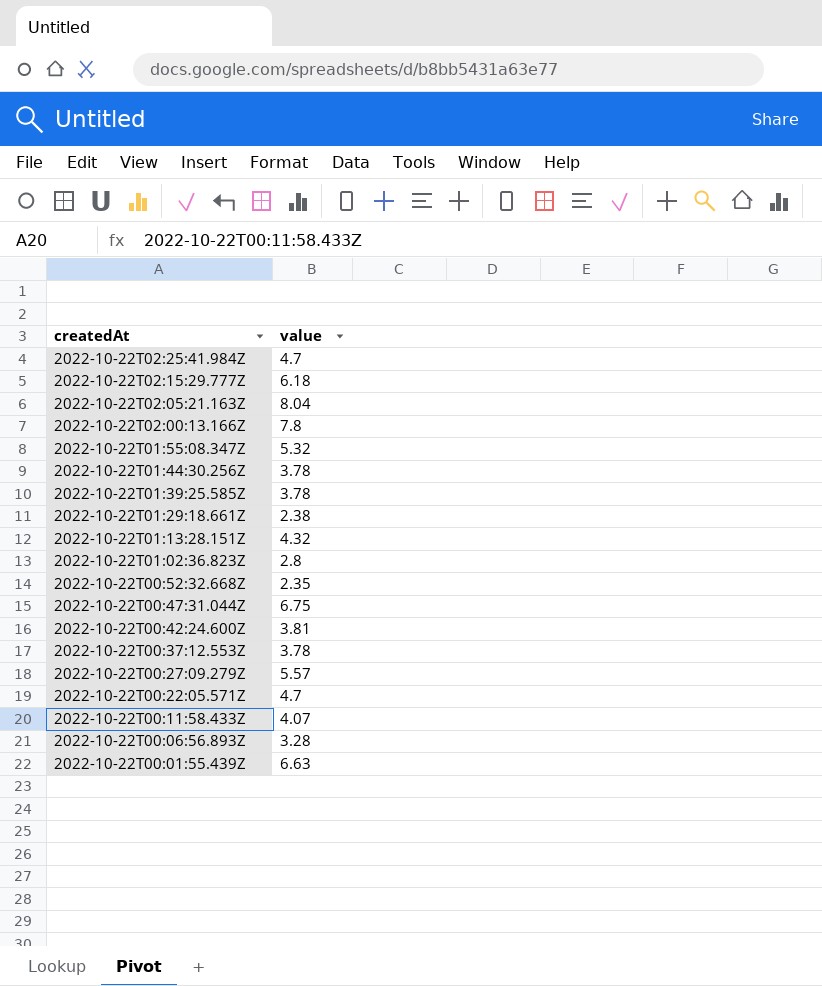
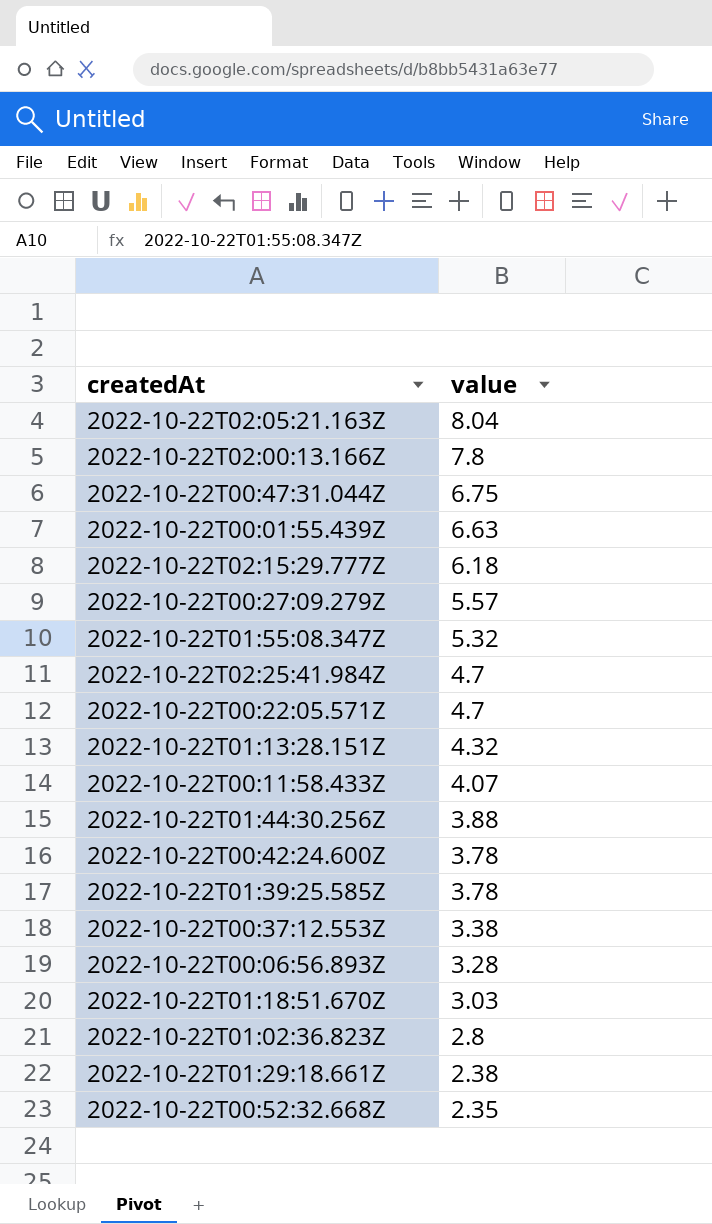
row order: createdAt descending -> value descending
2022-10-22T01:44:30.256Z | value: 3.78 -> 3.88
2022-10-22T00:42:24.600Z | value: 3.81 -> 3.78
2022-10-22T00:37:12.553Z | value: 3.78 -> 3.38
row 2022-10-22T01:18:51.670Z: none -> 3.03

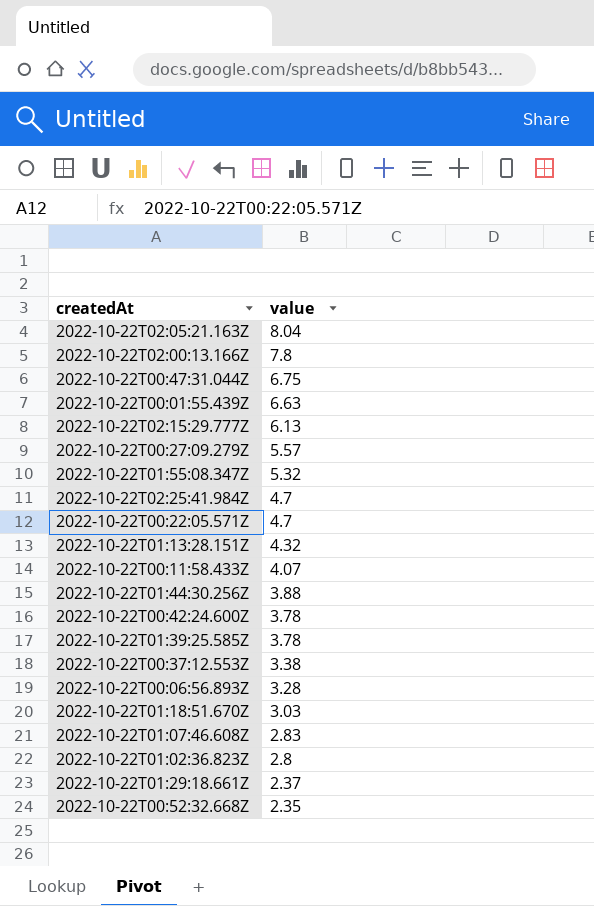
2022-10-22T02:15:29.777Z | value: 6.18 -> 6.13
row 2022-10-22T01:07:46.608Z: none -> 2.83
2022-10-22T01:29:18.661Z | value: 2.38 -> 2.37

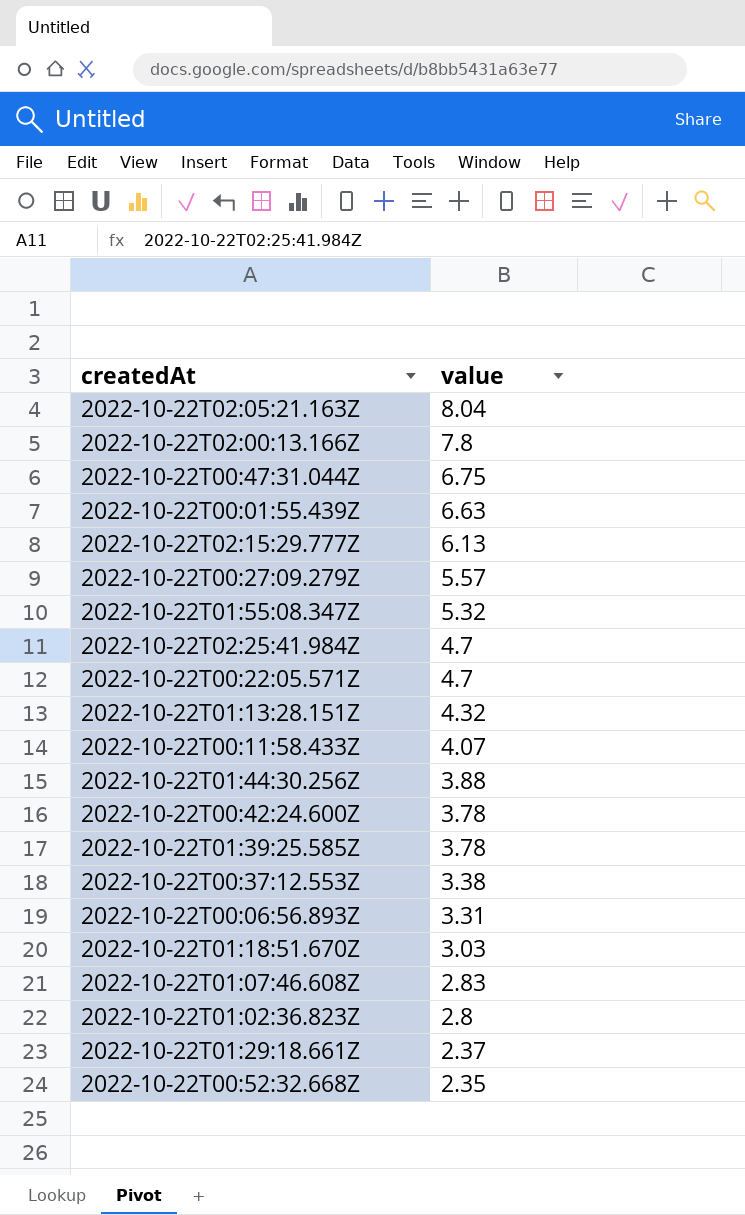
2022-10-22T00:06:56.893Z | value: 3.28 -> 3.31

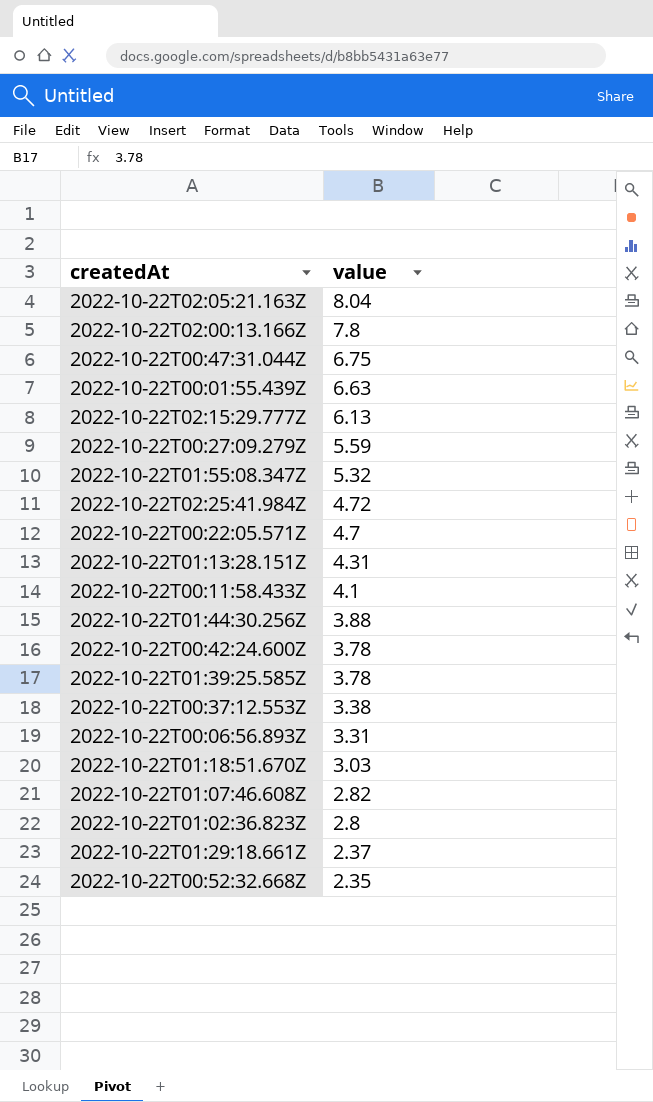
2022-10-22T00:27:09.279Z | value: 5.57 -> 5.59
2022-10-22T02:25:41.984Z | value: 4.7 -> 4.72
2022-10-22T01:13:28.151Z | value: 4.32 -> 4.31
2022-10-22T00:11:58.433Z | value: 4.07 -> 4.1
2022-10-22T01:07:46.608Z | value: 2.83 -> 2.82

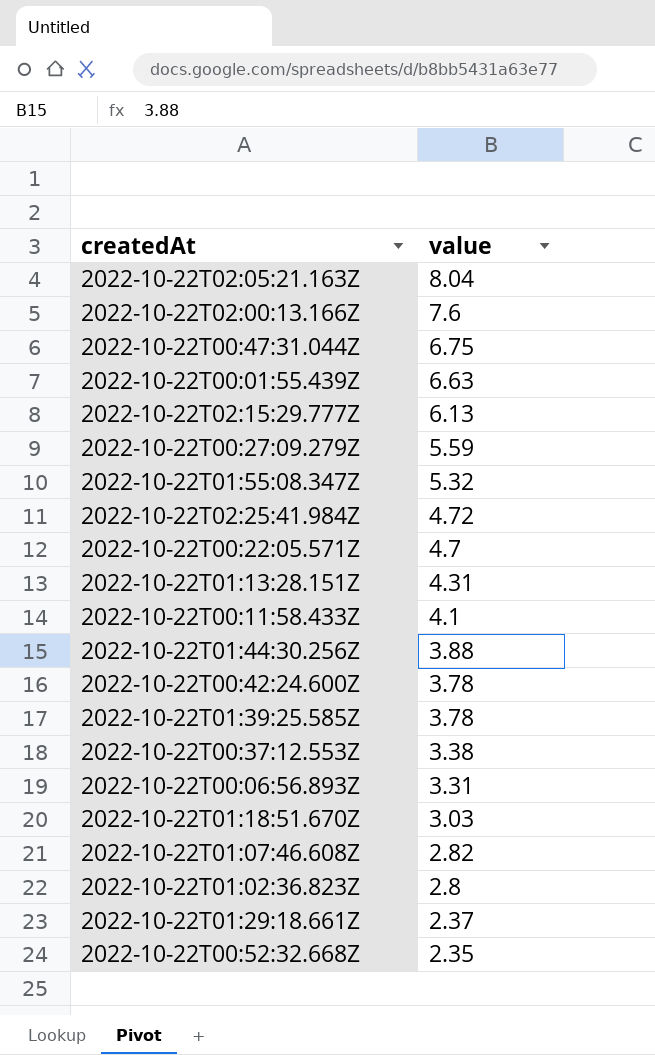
2022-10-22T02:00:13.166Z | value: 7.8 -> 7.6

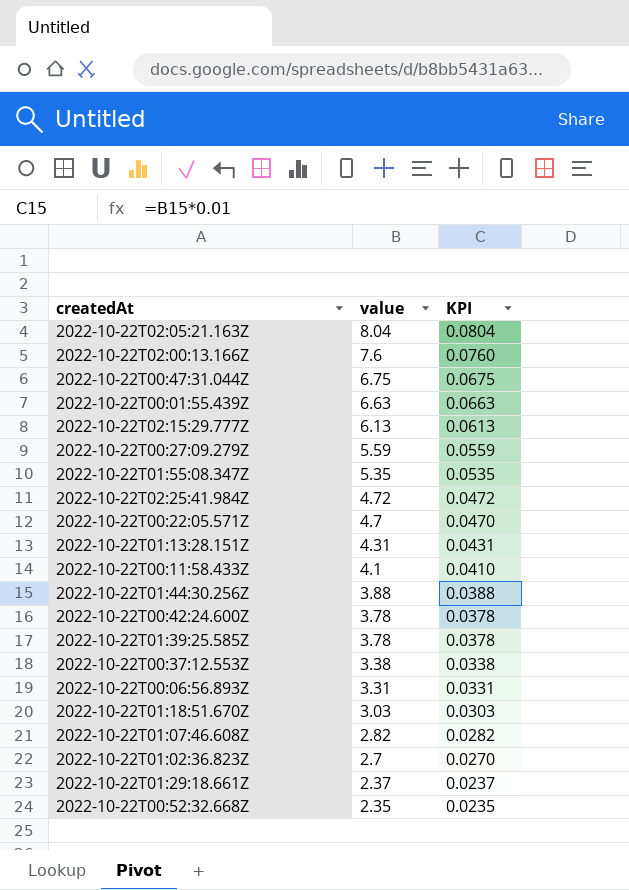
column KPI | formula: none -> [value] * 0.01
2022-10-22T01:55:08.347Z | value: 5.32 -> 5.35
2022-10-22T01:02:36.823Z | value: 2.8 -> 2.7

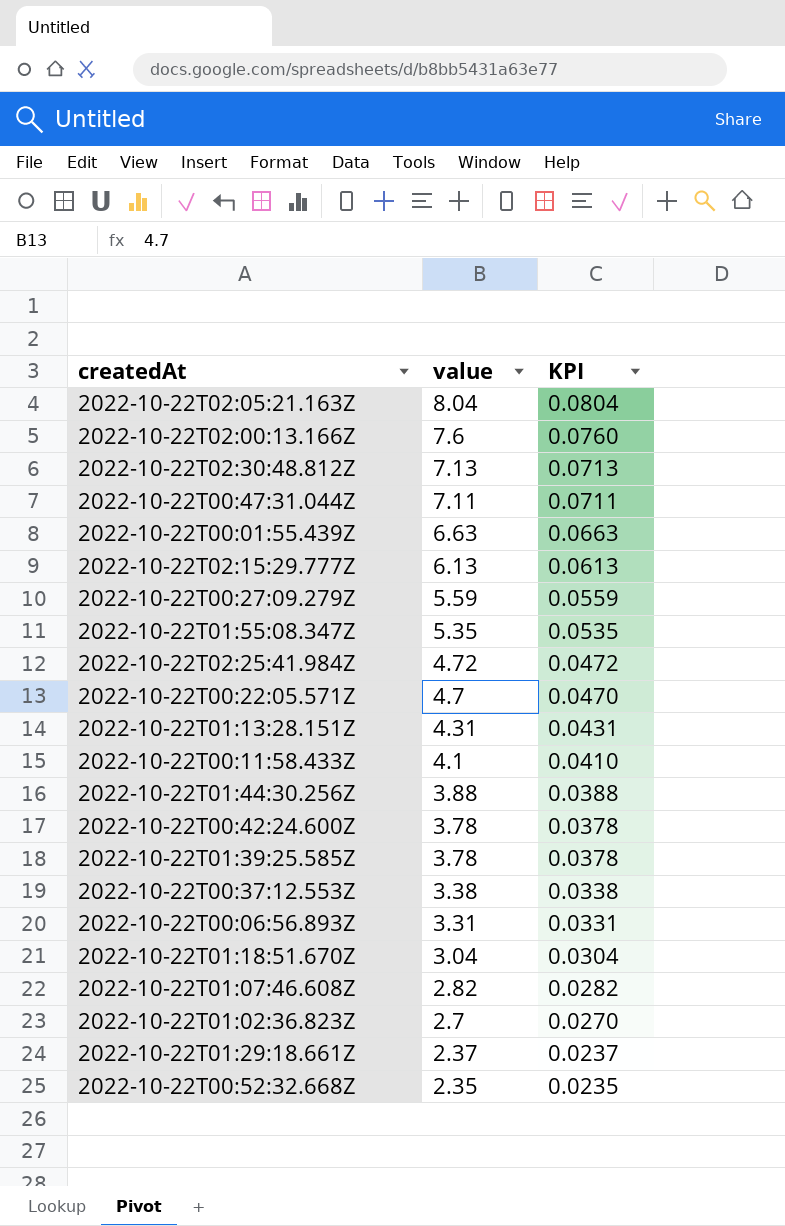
row 2022-10-22T02:30:48.812Z: none -> 7.13 | 0.0713
2022-10-22T00:47:31.044Z | value: 6.75 -> 7.11
2022-10-22T00:47:31.044Z | KPI: 0.0675 -> 0.0711
2022-10-22T01:18:51.670Z | value: 3.03 -> 3.04
2022-10-22T01:18:51.670Z | KPI: 0.0303 -> 0.0304

